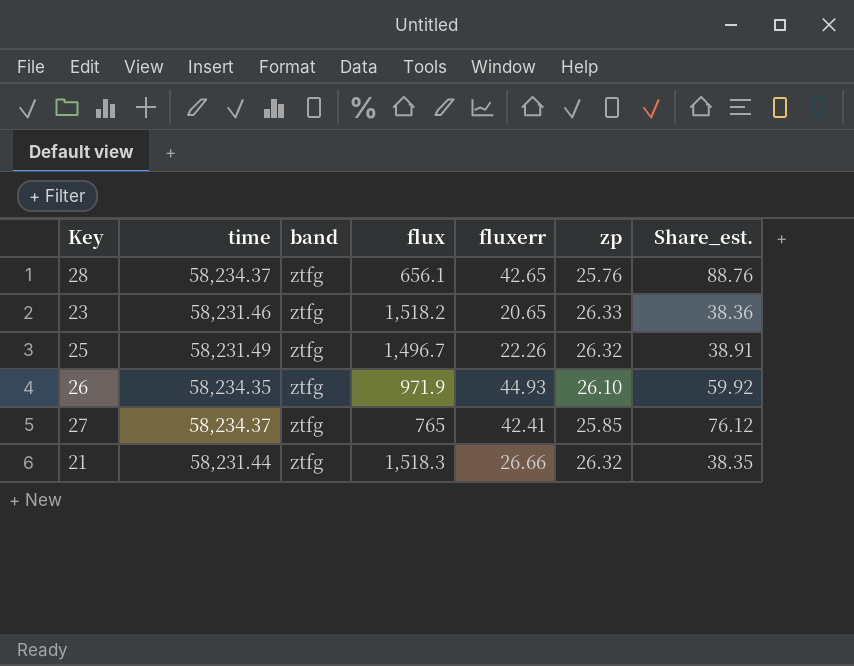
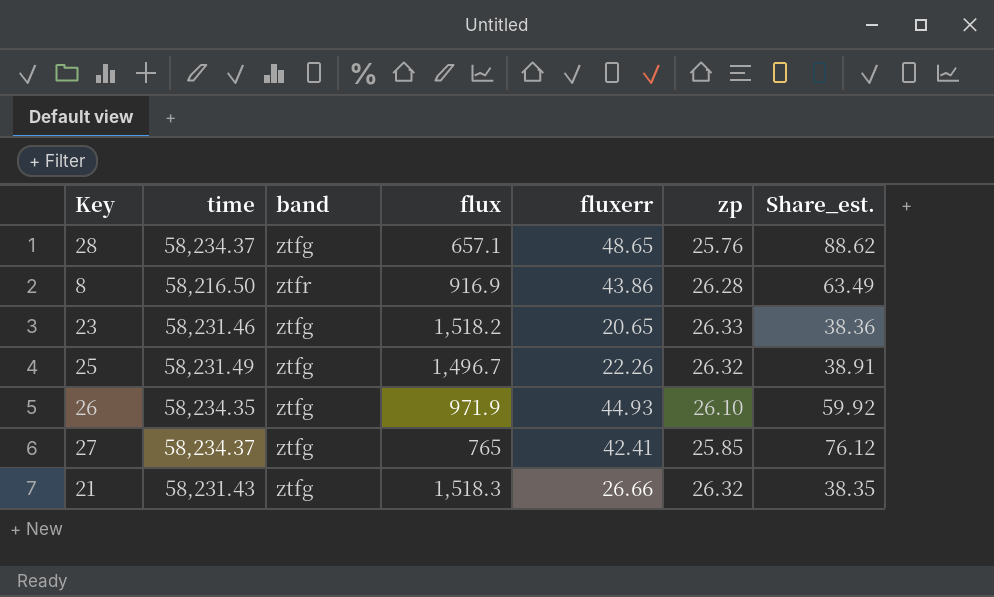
28 | flux: 656.1 -> 657.1
28 | fluxerr: 42.65 -> 48.65
28 | Share_est.: 88.76 -> 88.62
row 8: none -> 58,216.50 | ztfr | 916.9 | 43.86 | 26.28 | 63.49
21 | time: 58,231.44 -> 58,231.43

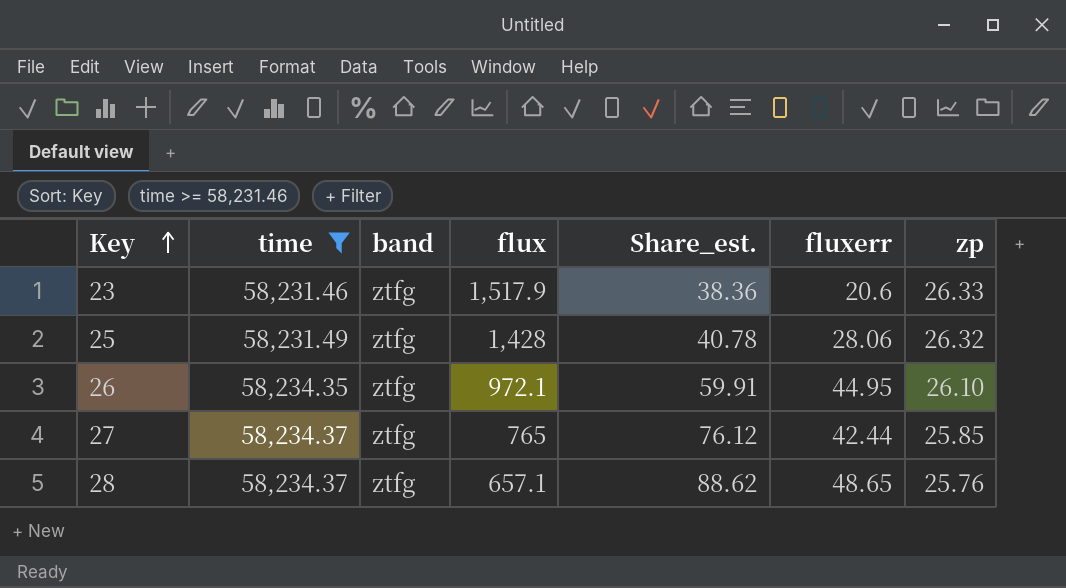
filter: none -> time >= 58,231.46
row order: none -> Key ascending
column Share_est. | position: 7 -> 5
23 | flux: 1,518.2 -> 1,517.9
23 | fluxerr: 20.65 -> 20.6
25 | flux: 1,496.7 -> 1,428
25 | Share_est.: 38.91 -> 40.78
25 | fluxerr: 22.26 -> 28.06
26 | flux: 971.9 -> 972.1
26 | Share_est.: 59.92 -> 59.91
26 | fluxerr: 44.93 -> 44.95
27 | fluxerr: 42.41 -> 42.44

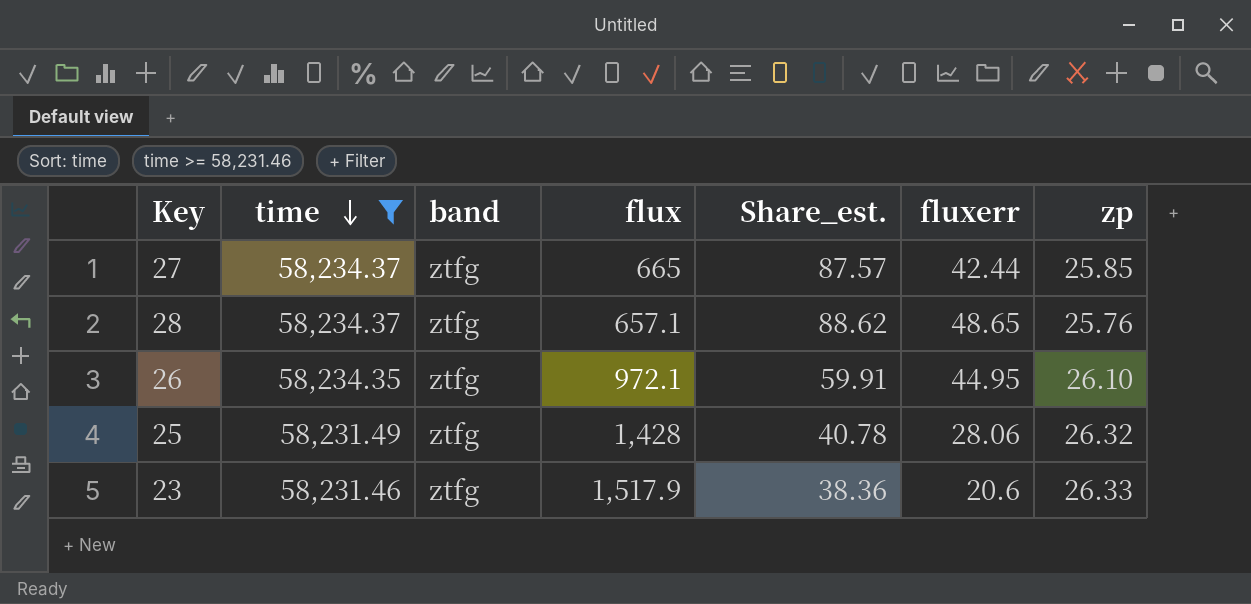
row order: Key ascending -> time descending
27 | flux: 765 -> 665
27 | Share_est.: 76.12 -> 87.57

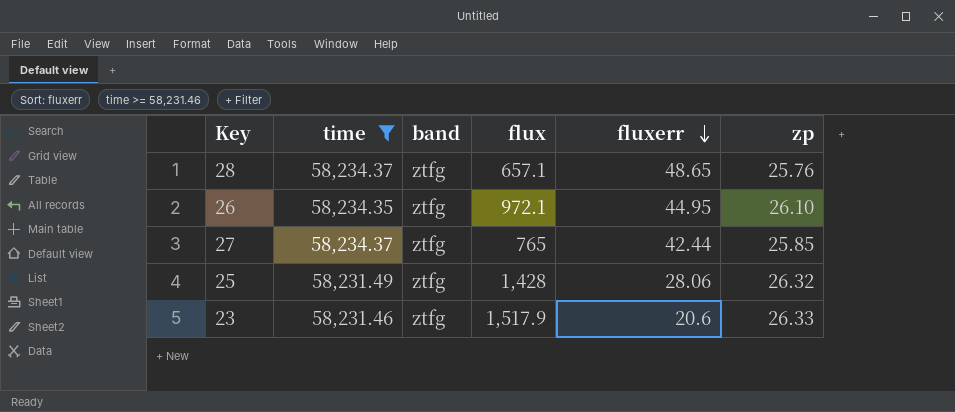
row order: time descending -> fluxerr descending
column Share_est. | formula: [time] / [flux] -> none
27 | flux: 665 -> 765

